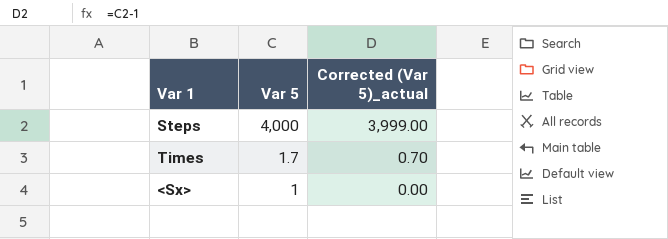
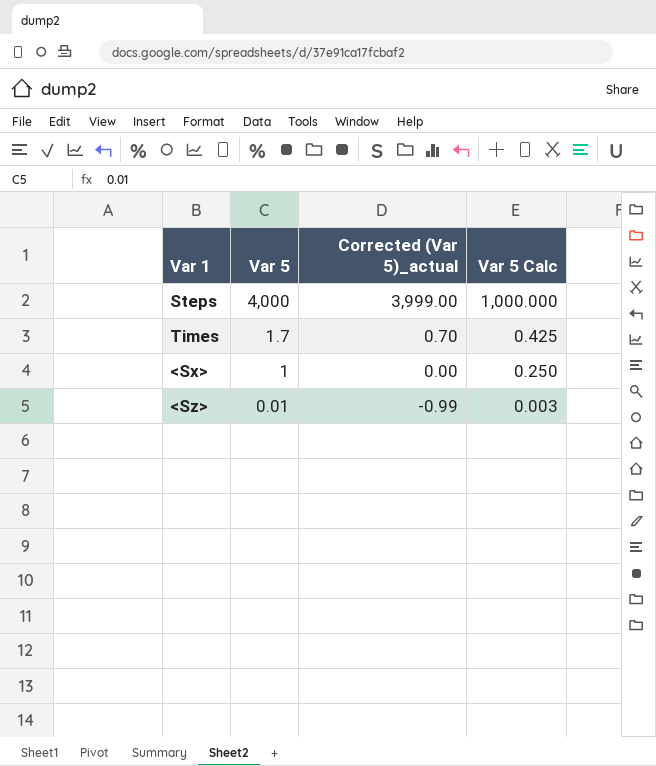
column Var 5 Calc | formula: none -> [Var 5] * 0.25
row <Sz>: none -> 0.01 | -0.99 | 0.003

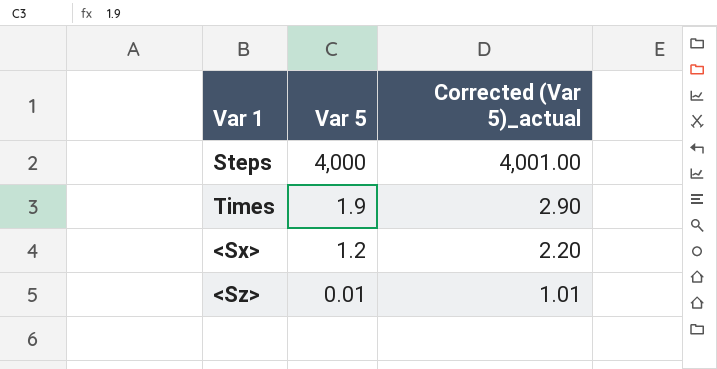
column Var 5 Calc | formula: [Var 5] * 0.25 -> none
column Corrected (Var 5)_actual | formula: [Var 5] - 1 -> [Var 5] + 1
Times | Var 5: 1.7 -> 1.9
<Sx> | Var 5: 1 -> 1.2

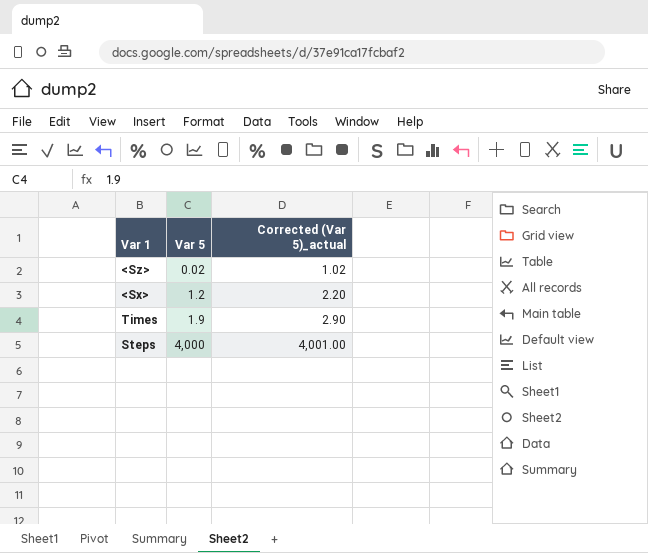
row order: Var 5 descending -> Var 5 ascending
<Sz> | Var 5: 0.01 -> 0.02
<Sz> | Corrected (Var 5)_actual: 1.01 -> 1.02

